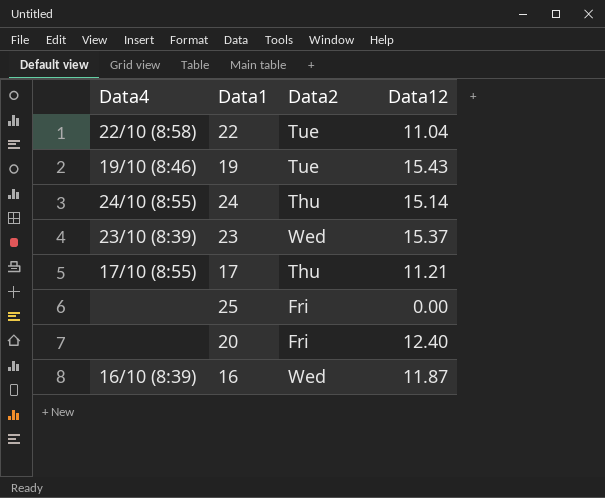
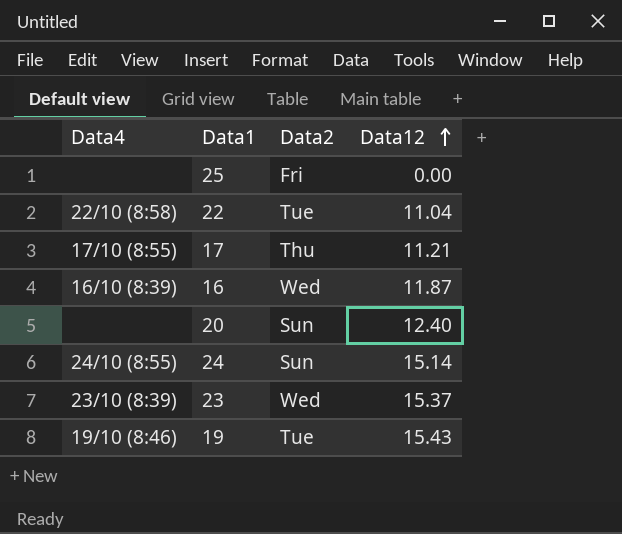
row order: none -> Data12 ascending
20 | Data2: Fri -> Sun
24 | Data2: Thu -> Sun

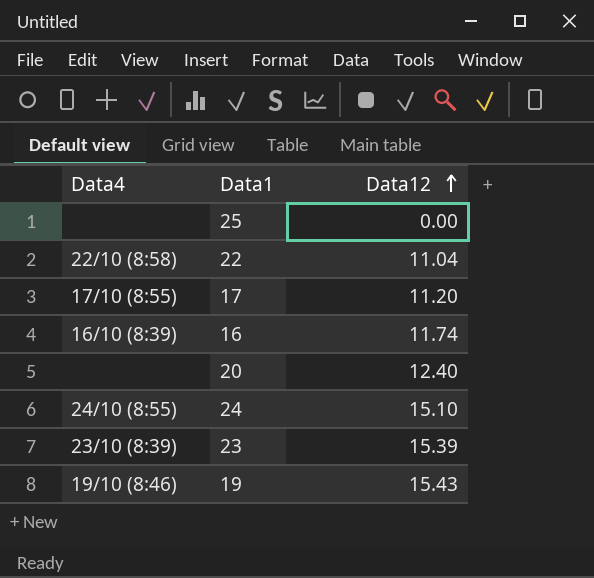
column Data2 | position: 3 -> none
17 | Data12: 11.21 -> 11.20
16 | Data12: 11.87 -> 11.74
24 | Data12: 15.14 -> 15.10
23 | Data12: 15.37 -> 15.39

